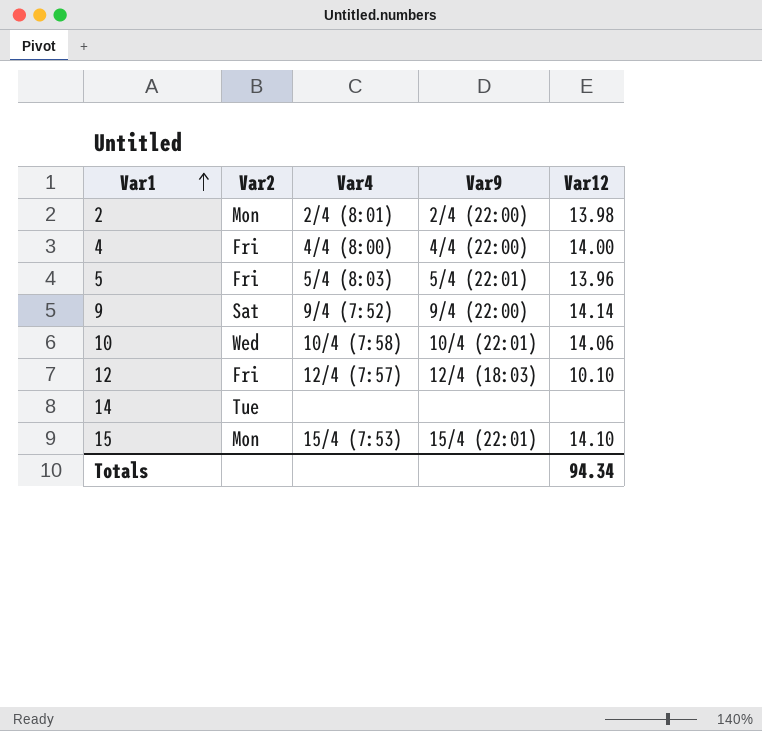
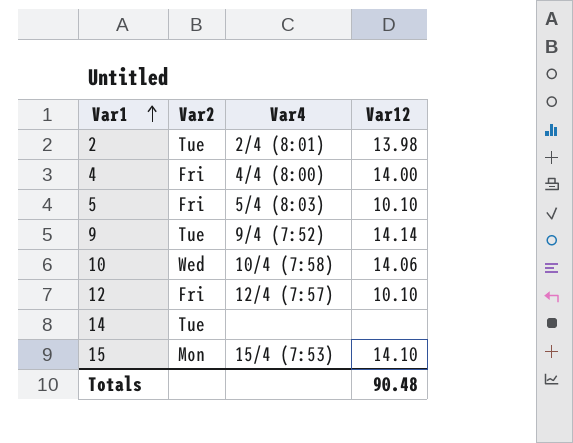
column Var9 | position: 4 -> none
2 | Var2: Mon -> Tue
5 | Var12: 13.96 -> 10.10
9 | Var2: Sat -> Tue
Totals | Var12: 94.34 -> 90.48

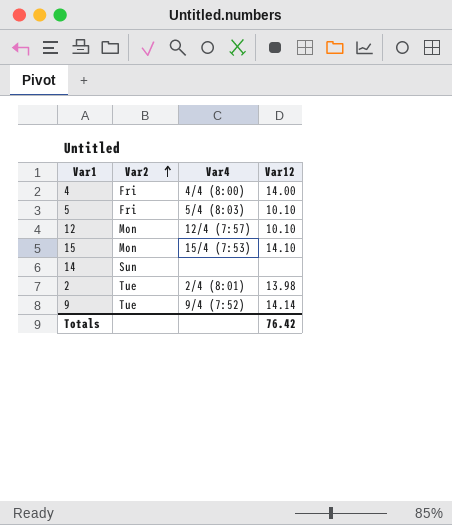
row order: Var1 ascending -> Var2 ascending
row 10: Wed | 10/4 (7:58) | 14.06 -> none
12 | Var2: Fri -> Mon
14 | Var2: Tue -> Sun
Totals | Var12: 90.48 -> 76.42

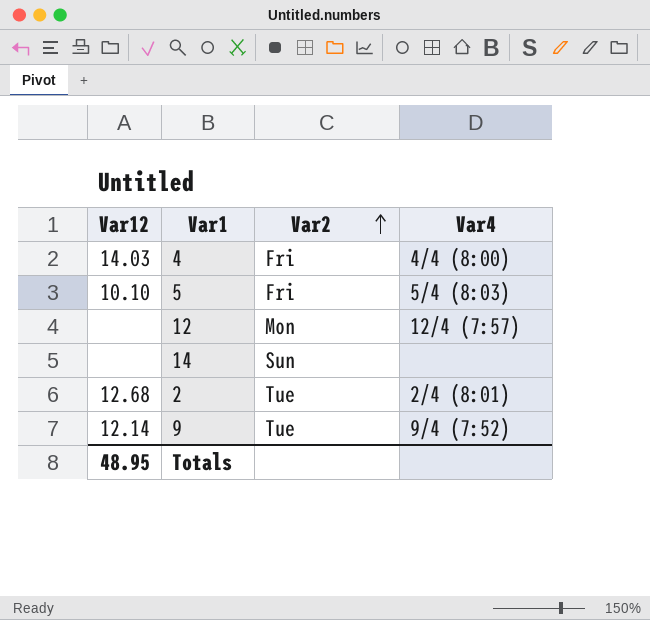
column Var12 | position: 4 -> 1
row 15: Mon | 15/4 (7:53) | 14.10 -> none
4 | Var12: 14.00 -> 14.03
12 | Var12: 10.10 -> none
2 | Var12: 13.98 -> 12.68
9 | Var12: 14.14 -> 12.14
Totals | Var12: 76.42 -> 48.95

